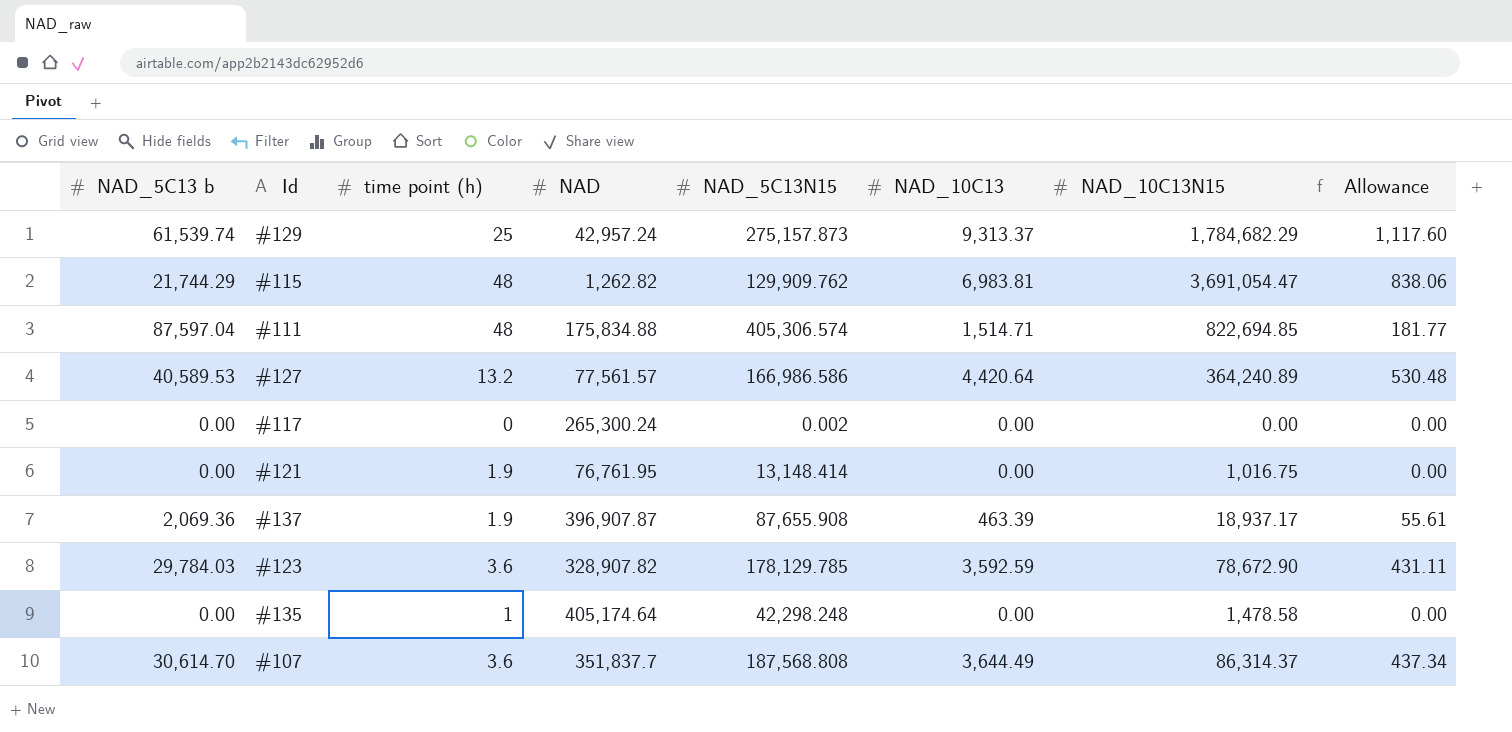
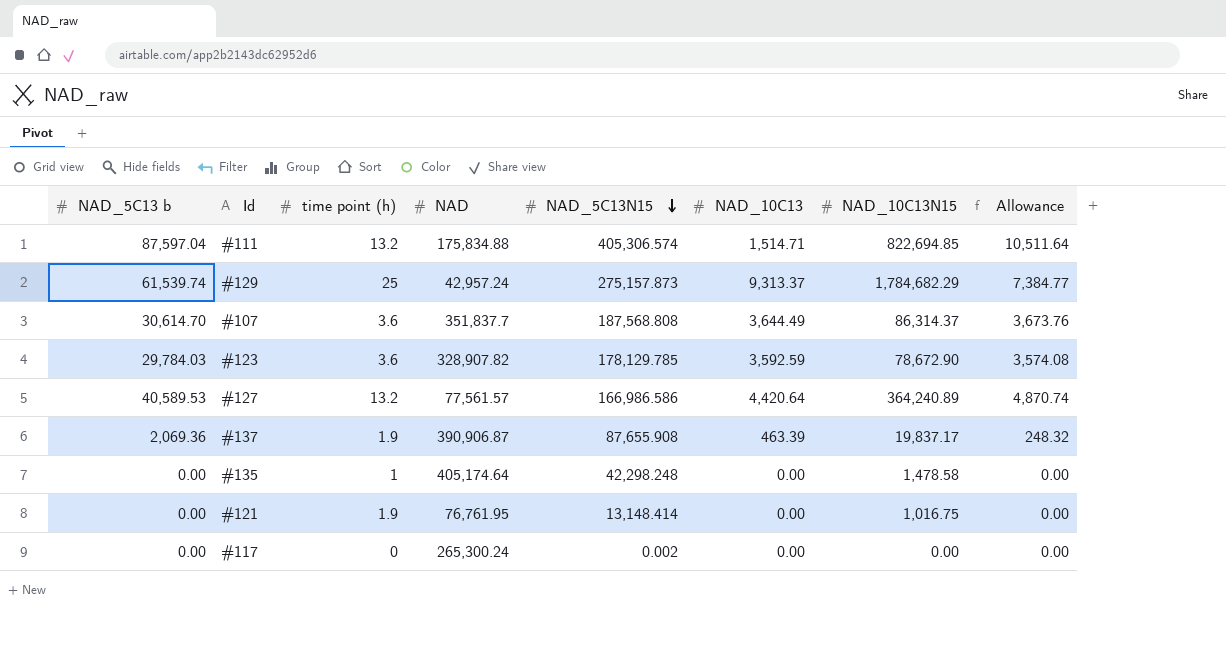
row order: none -> NAD_5C13N15 descending
column Allowance | formula: [NAD_10C13] * 0.12 -> [NAD_5C13 b] * 0.12
row #115: 21,744.29 | 48 | 1,262.82 | 129,909.762 | 6,983.81 | 3,691,054.47 | 838.06 -> none
#111 | time point (h): 48 -> 13.2
#137 | NAD: 396,907.87 -> 390,906.87
#137 | NAD_10C13N15: 18,937.17 -> 19,837.17

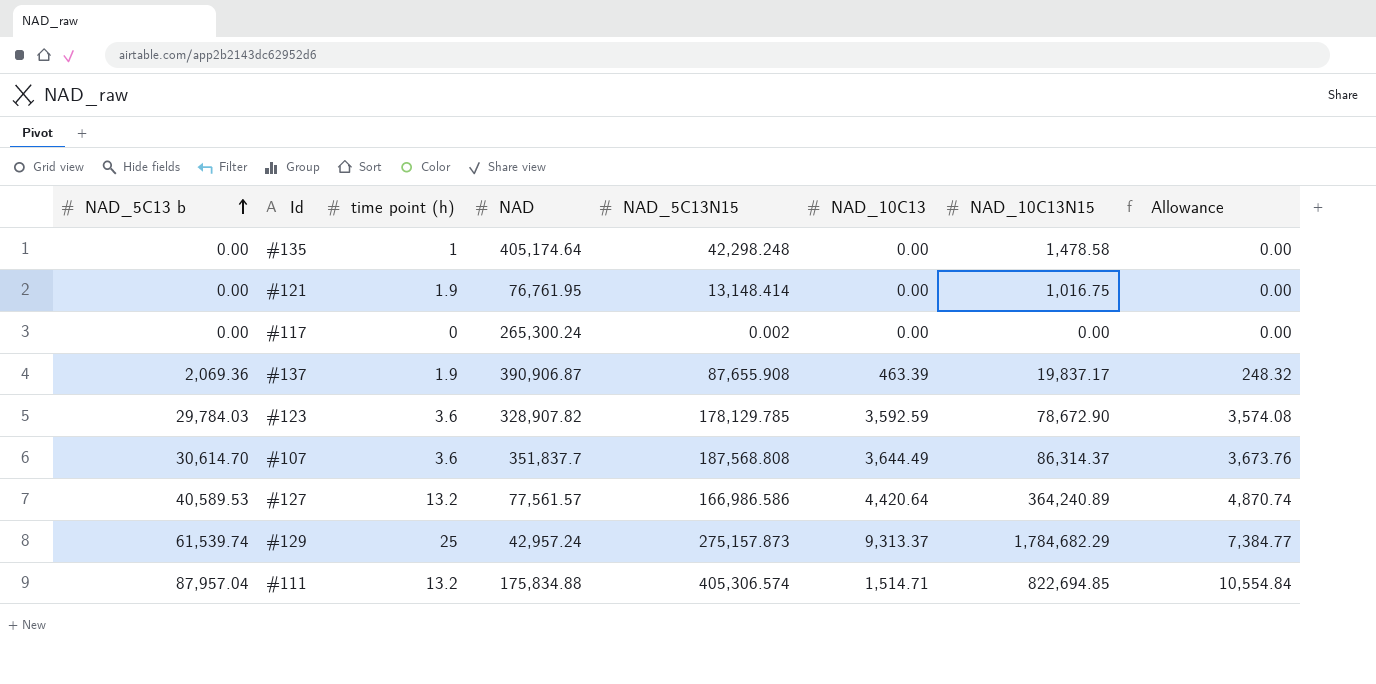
row order: NAD_5C13N15 descending -> NAD_5C13 b ascending
#111 | NAD_5C13 b: 87,597.04 -> 87,957.04
#111 | Allowance: 10,511.64 -> 10,554.84

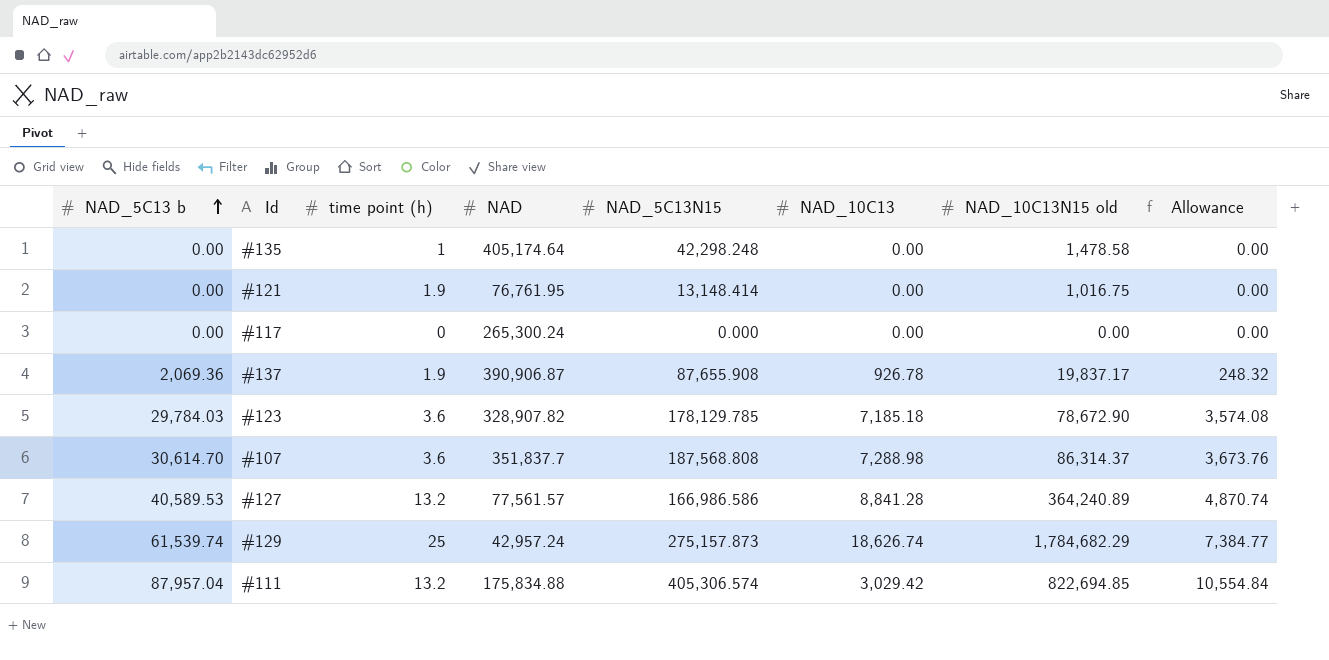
column name: NAD_10C13N15 -> NAD_10C13N15 old
#117 | NAD_5C13N15: 0.002 -> 0.000
#137 | NAD_10C13: 463.39 -> 926.78
#123 | NAD_10C13: 3,592.59 -> 7,185.18
#107 | NAD_10C13: 3,644.49 -> 7,288.98
#127 | NAD_10C13: 4,420.64 -> 8,841.28
#129 | NAD_10C13: 9,313.37 -> 18,626.74
#111 | NAD_10C13: 1,514.71 -> 3,029.42

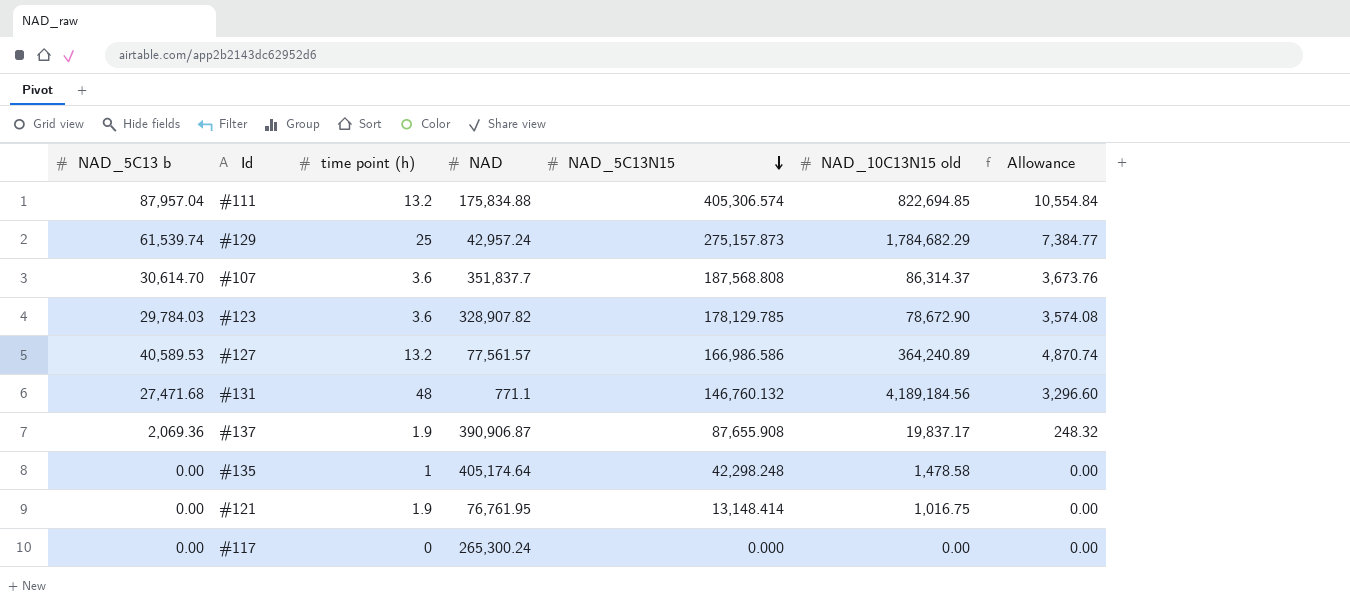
row order: NAD_5C13 b ascending -> NAD_5C13N15 descending
column NAD_10C13 | position: 6 -> none
row #131: none -> 27,471.68 | 48 | 771.1 | 146,760.132 | 4,189,184.56 | 3,296.60

